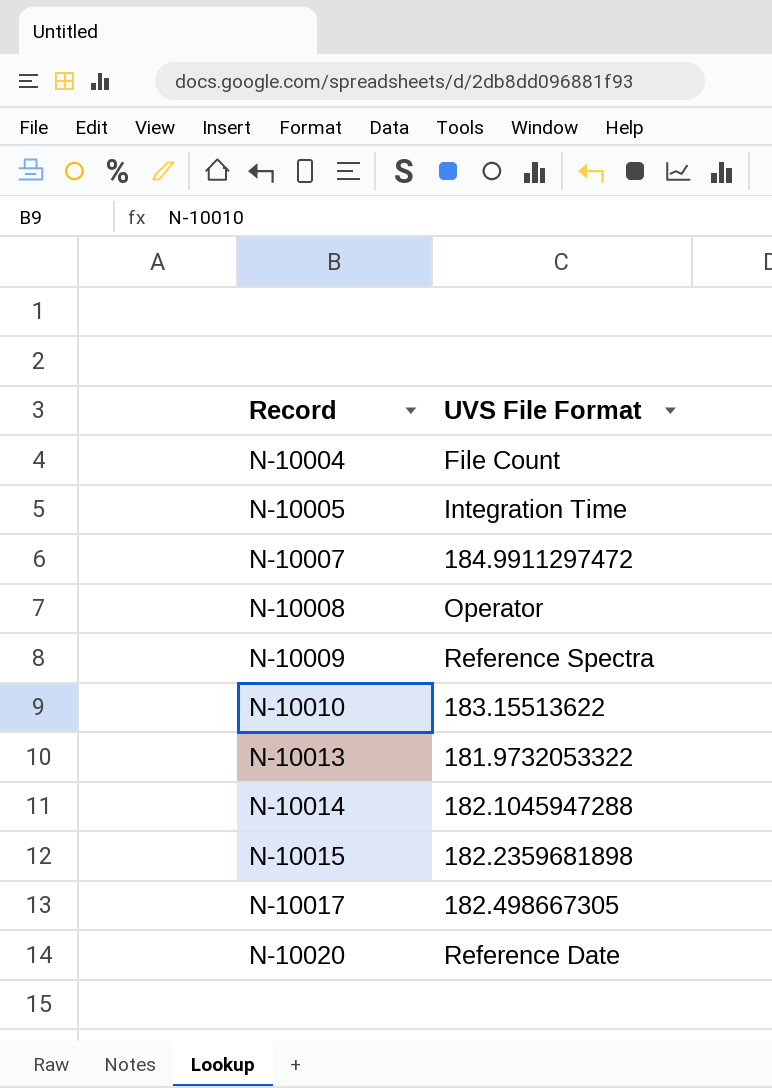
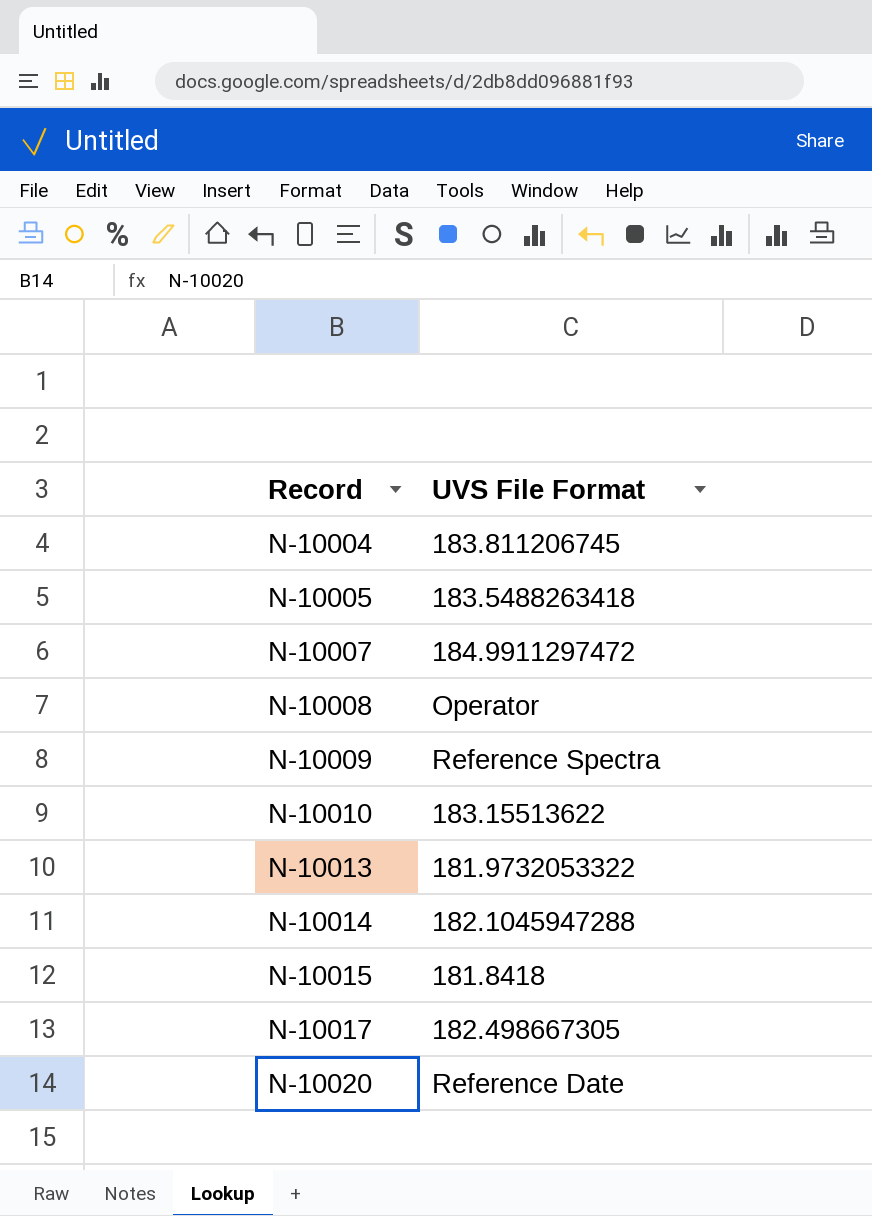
N-10004 | UVS File Format: File Count -> 183.811206745
N-10005 | UVS File Format: Integration Time -> 183.5488263418
N-10015 | UVS File Format: 182.2359681898 -> 181.8418

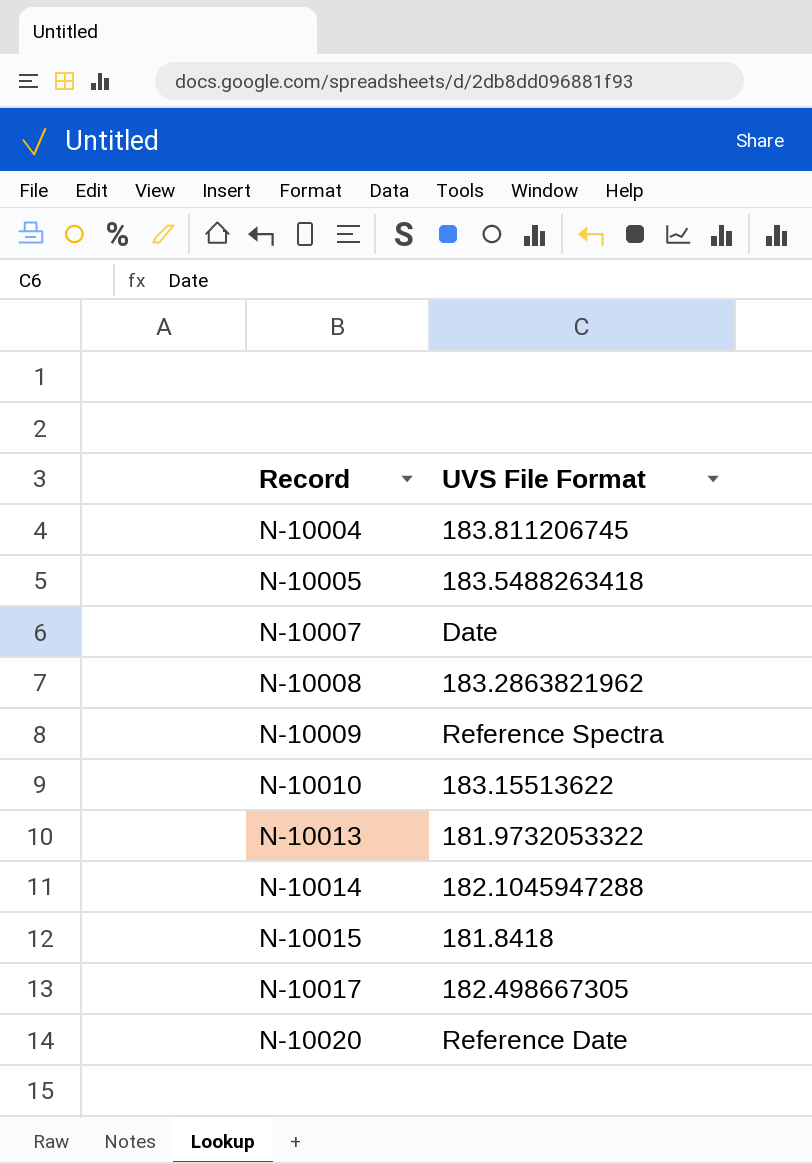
N-10007 | UVS File Format: 184.9911297472 -> Date
N-10008 | UVS File Format: Operator -> 183.2863821962

